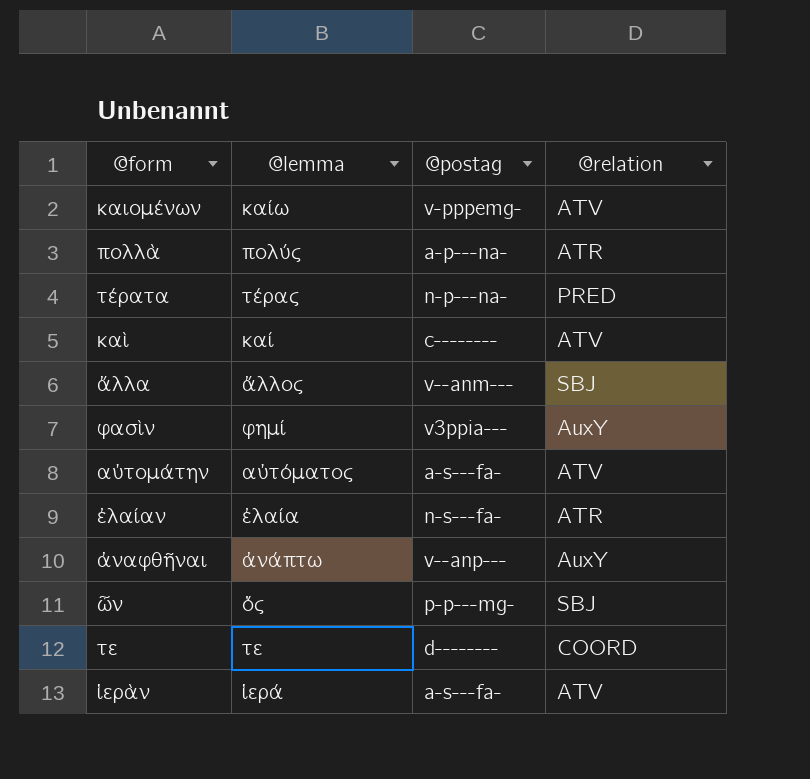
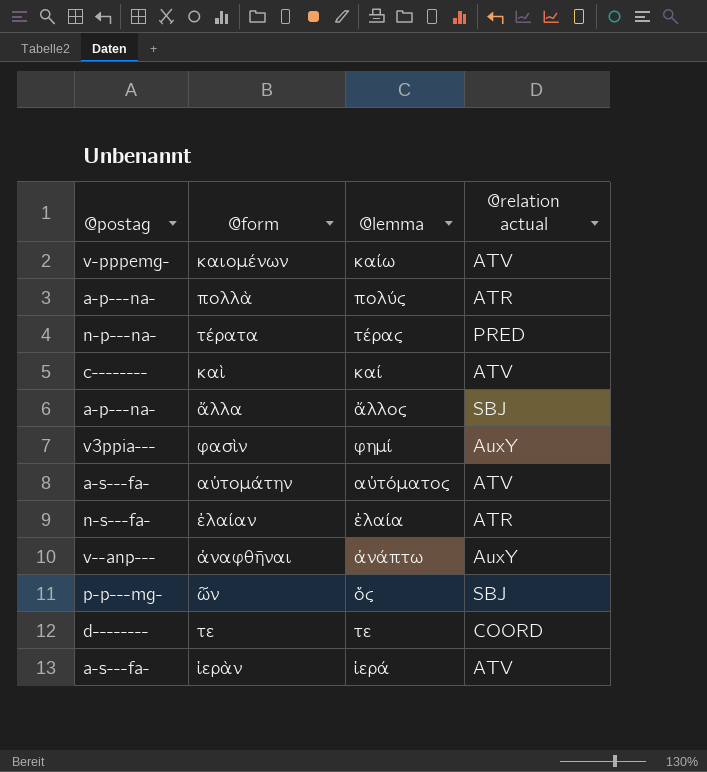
column @postag | position: 3 -> 1
column name: @relation -> @relation actual
ἄλλα | @postag: v--anm--- -> a-p---na-

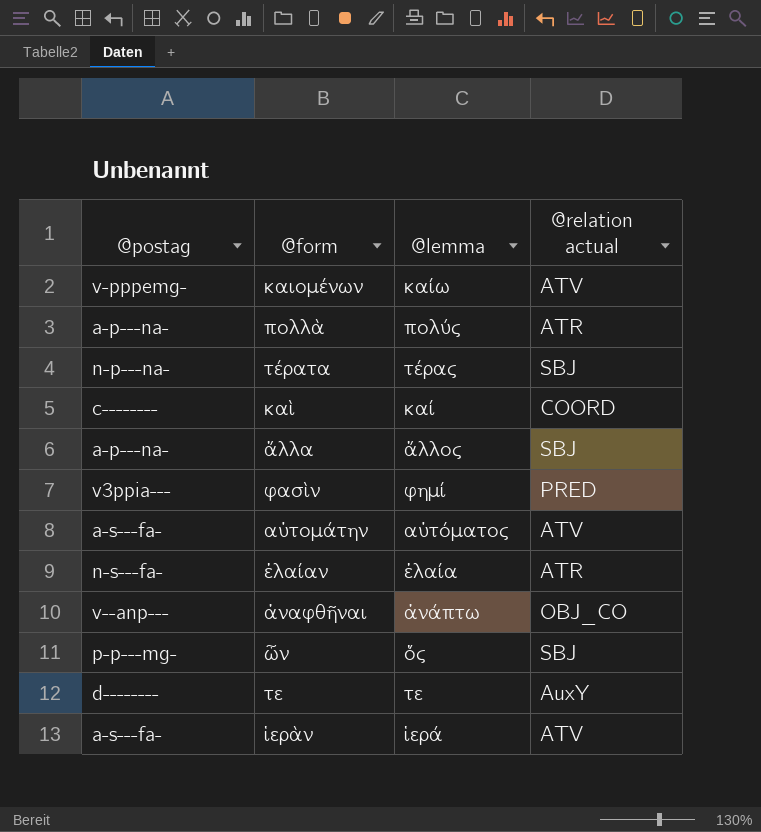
τέρατα | @relation actual: PRED -> SBJ
καὶ | @relation actual: ATV -> COORD
φασὶν | @relation actual: AuxY -> PRED
ἀναφθῆναι | @relation actual: AuxY -> OBJ_CO
τε | @relation actual: COORD -> AuxY

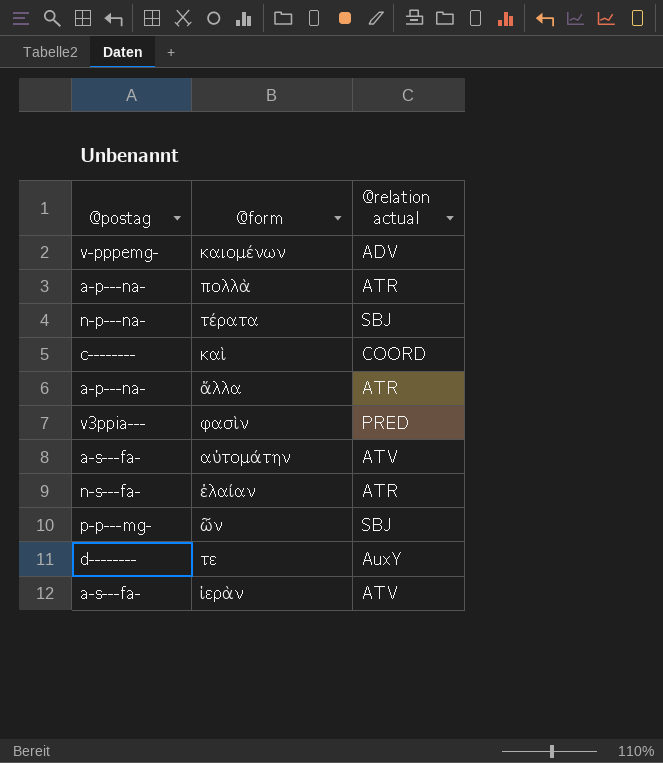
column @lemma | position: 3 -> none
row ἀναφθῆναι: v--anp--- | ἀνάπτω | OBJ_CO -> none
καιομένων | @relation actual: ATV -> ADV
ἄλλα | @relation actual: SBJ -> ATR

